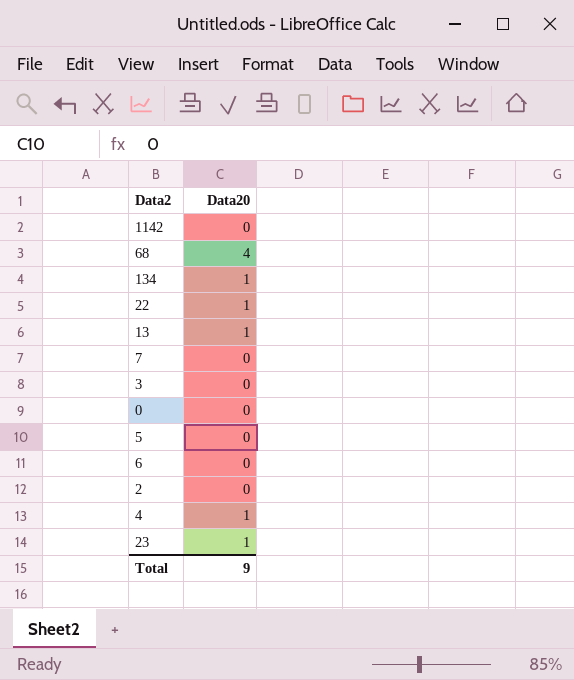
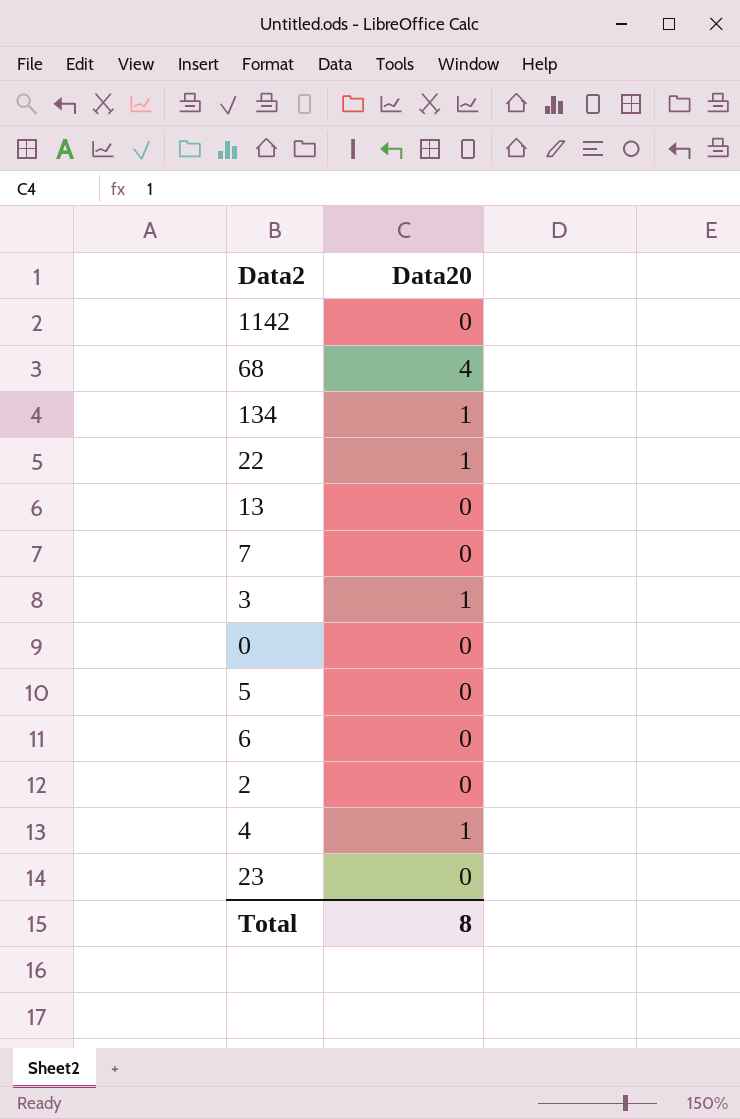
13 | Data20: 1 -> 0
3 | Data20: 0 -> 1
23 | Data20: 1 -> 0
Total | Data20: 9 -> 8

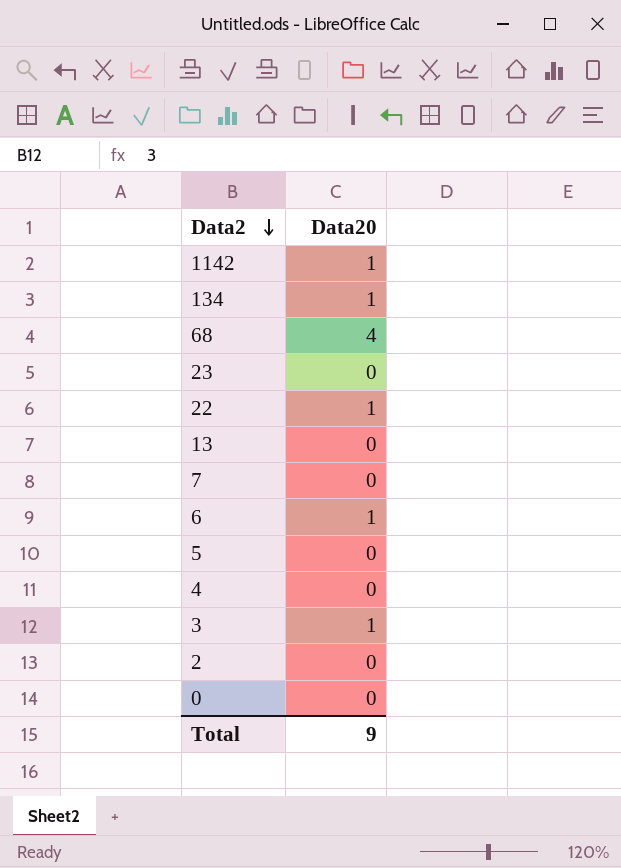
row order: none -> Data2 descending
1142 | Data20: 0 -> 1
6 | Data20: 0 -> 1
4 | Data20: 1 -> 0
Total | Data20: 8 -> 9

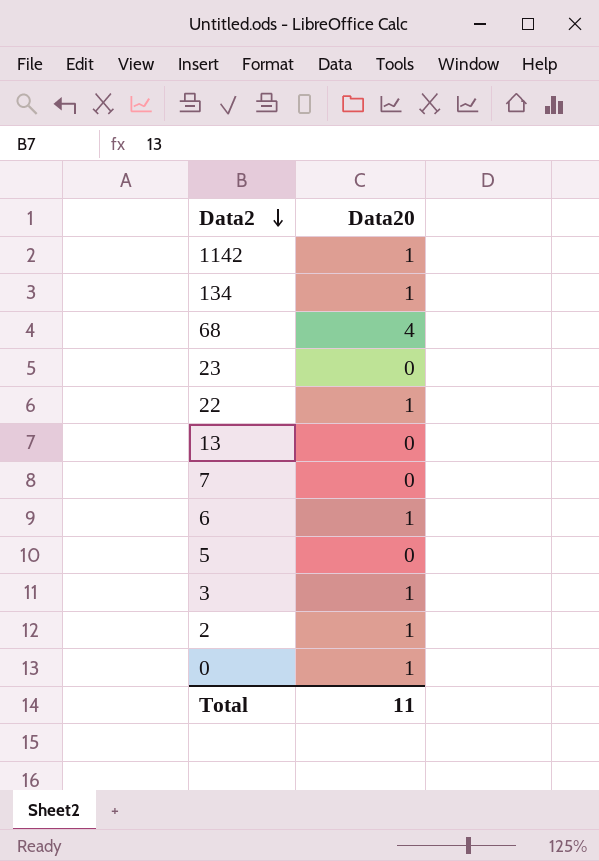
row 4: 0 -> none
2 | Data20: 0 -> 1
0 | Data20: 0 -> 1
Total | Data20: 9 -> 11

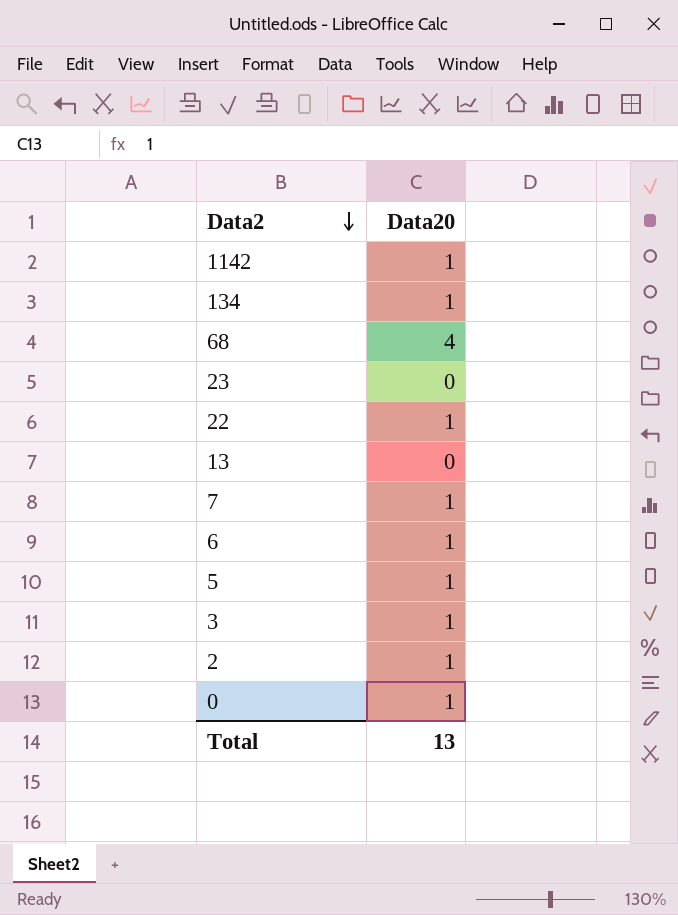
7 | Data20: 0 -> 1
5 | Data20: 0 -> 1
Total | Data20: 11 -> 13

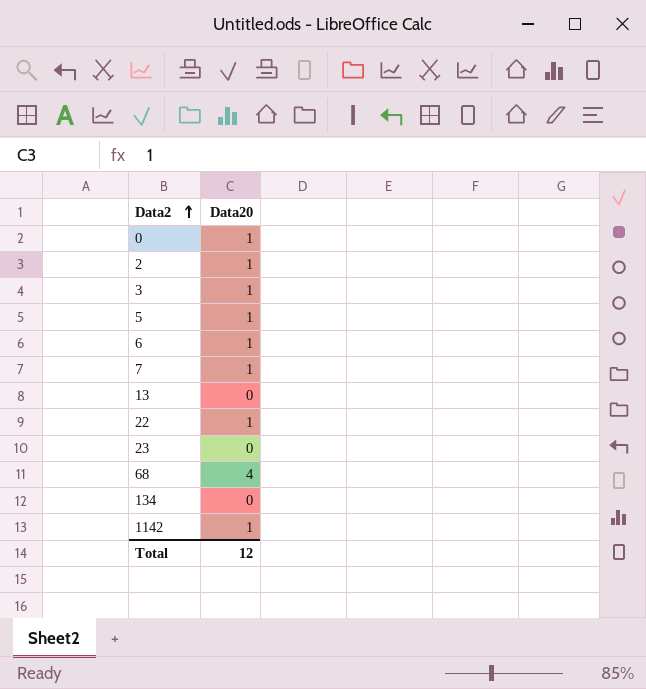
row order: Data2 descending -> Data2 ascending
134 | Data20: 1 -> 0
Total | Data20: 13 -> 12

